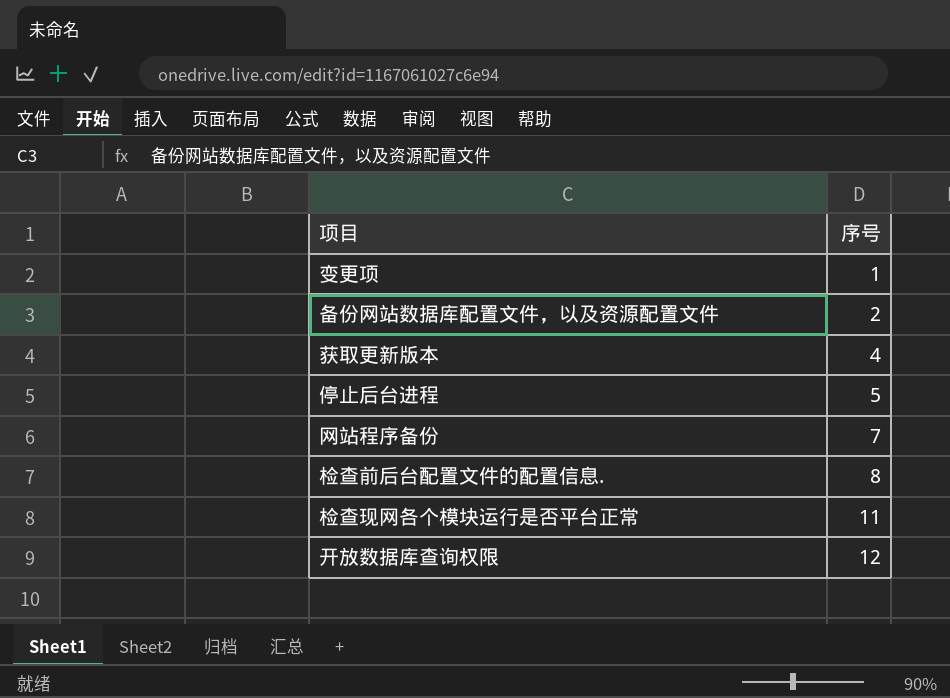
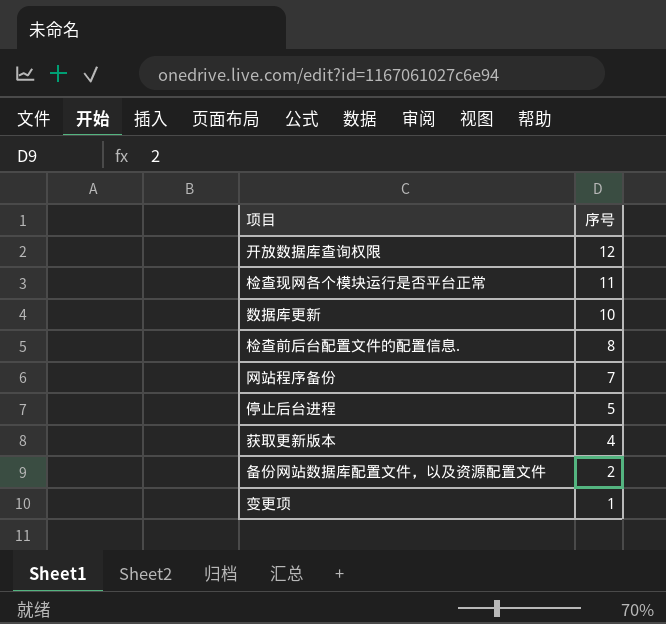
row order: 序号 ascending -> 序号 descending
row 数据库更新: none -> 10

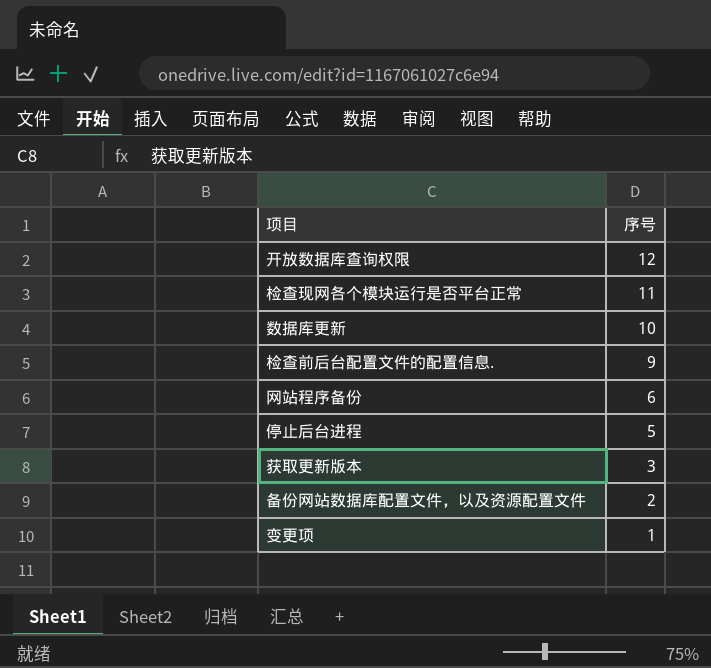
检查前后台配置文件的配置信息. | 序号: 8 -> 9
网站程序备份 | 序号: 7 -> 6
获取更新版本 | 序号: 4 -> 3

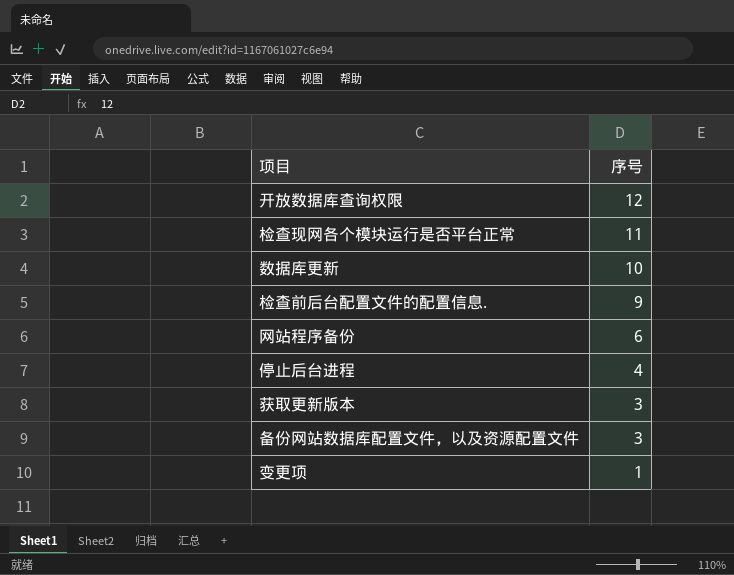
停止后台进程 | 序号: 5 -> 4
备份网站数据库配置文件，以及资源配置文件 | 序号: 2 -> 3

